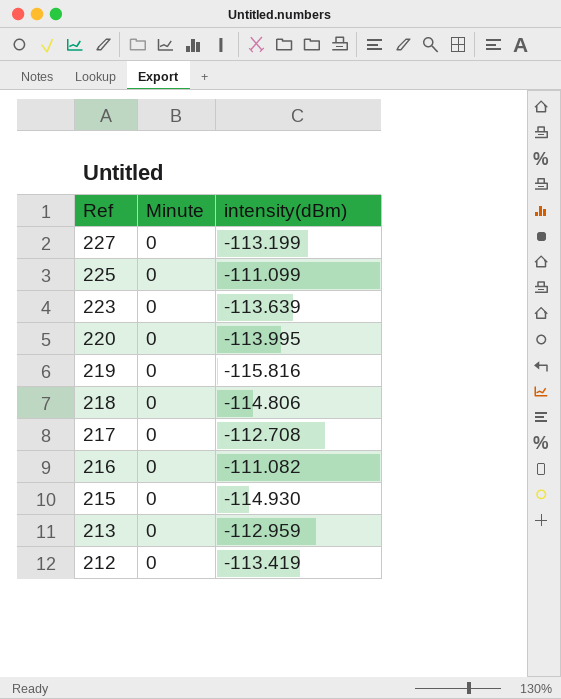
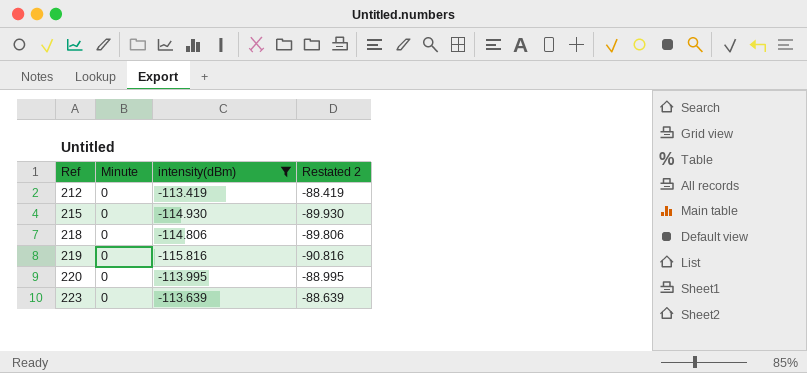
filter: none -> intensity(dBm) <= -113.419
row order: Ref descending -> Ref ascending
column Restated 2 | formula: none -> [intensity(dBm)] + 25

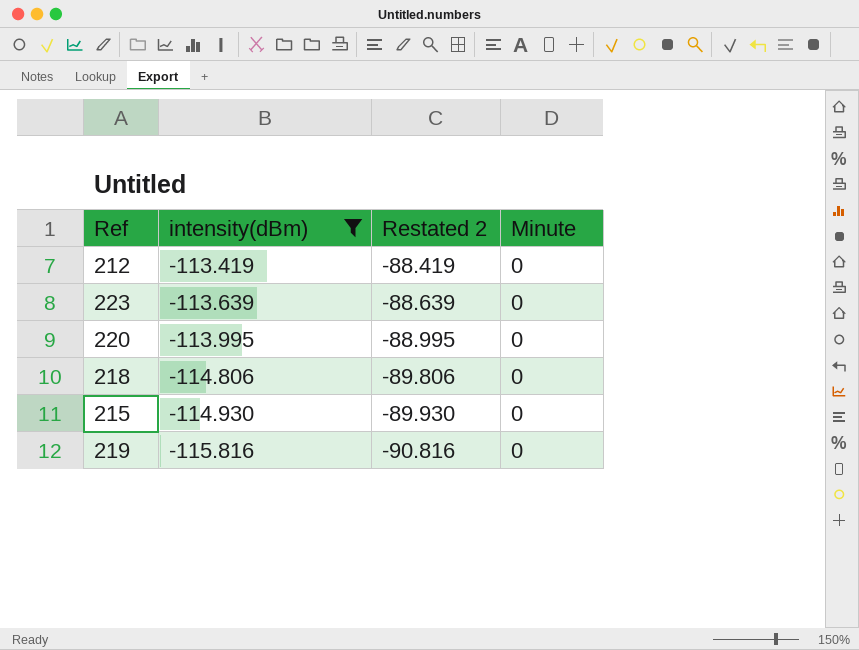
row order: Ref ascending -> intensity(dBm) descending
column Minute | position: 2 -> 4

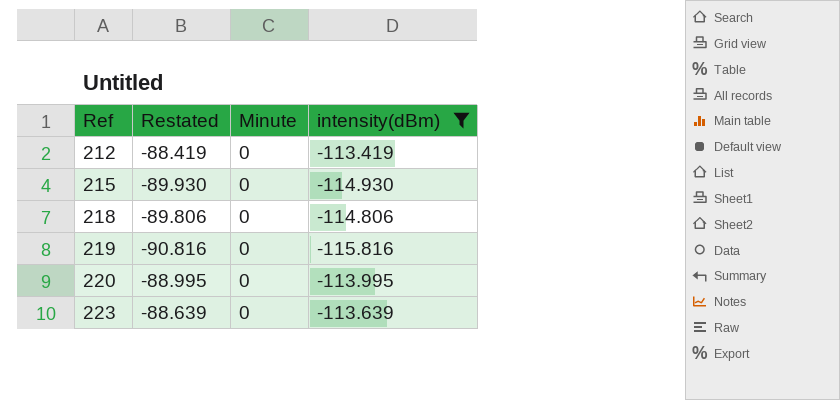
row order: intensity(dBm) descending -> Ref ascending
column name: Restated 2 -> Restated
column intensity(dBm) | position: 2 -> 4

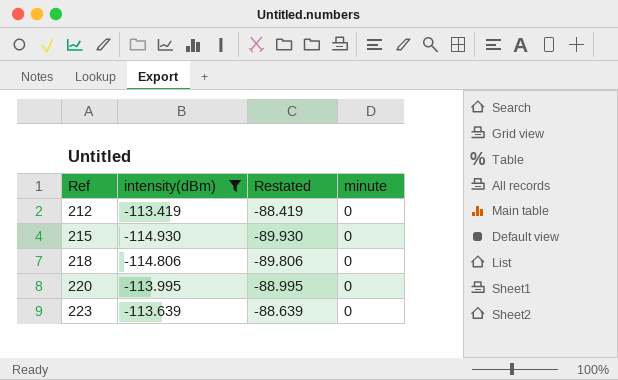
column intensity(dBm) | position: 4 -> 2
column name: Minute -> minute
row 219: -90.816 | 0 | -115.816 -> none

